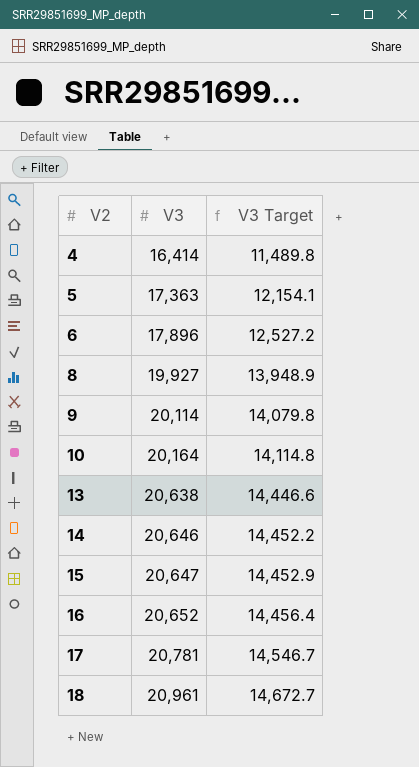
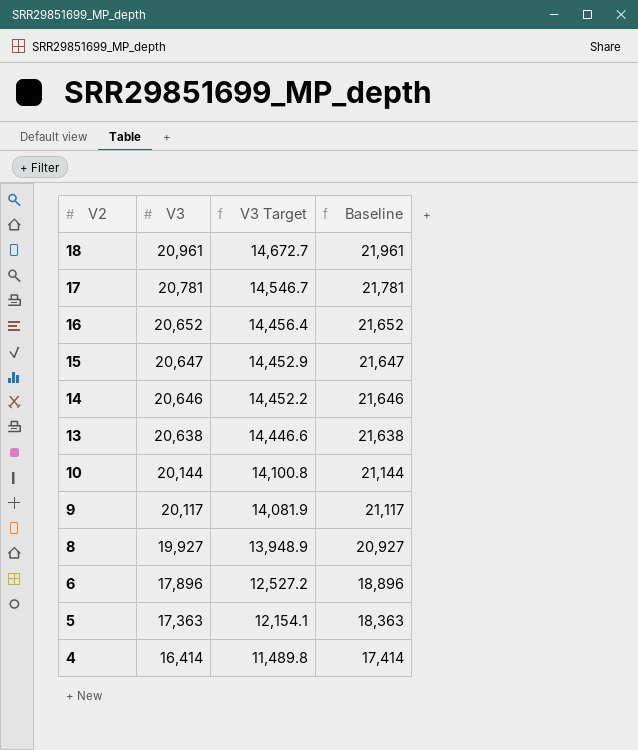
row order: V2 ascending -> V2 descending
column Baseline | formula: none -> [V3] + 1000
10 | V3: 20,164 -> 20,144
10 | V3 Target: 14,114.8 -> 14,100.8
9 | V3: 20,114 -> 20,117
9 | V3 Target: 14,079.8 -> 14,081.9

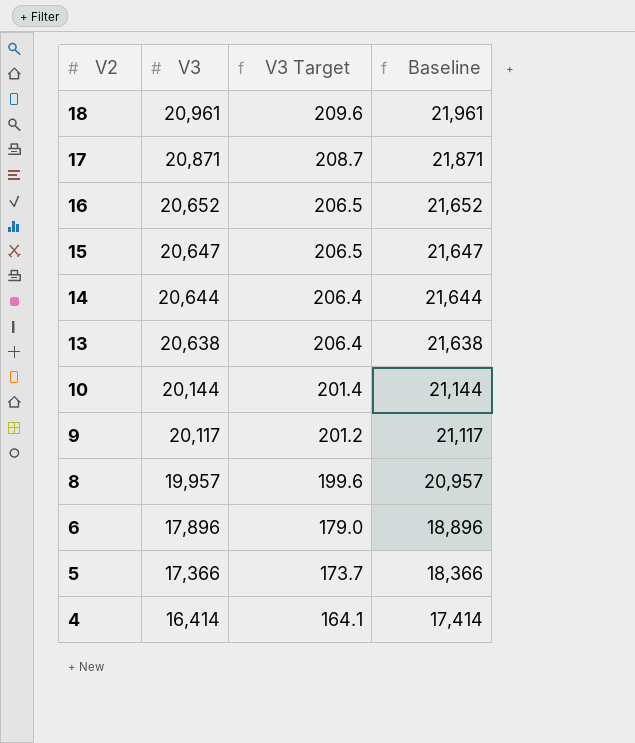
column V3 Target | formula: [V3] * 0.7 -> [V3] * 0.01
17 | V3: 20,781 -> 20,871
17 | Baseline: 21,781 -> 21,871
14 | V3: 20,646 -> 20,644
14 | Baseline: 21,646 -> 21,644
8 | V3: 19,927 -> 19,957
8 | Baseline: 20,927 -> 20,957
5 | V3: 17,363 -> 17,366
5 | Baseline: 18,363 -> 18,366

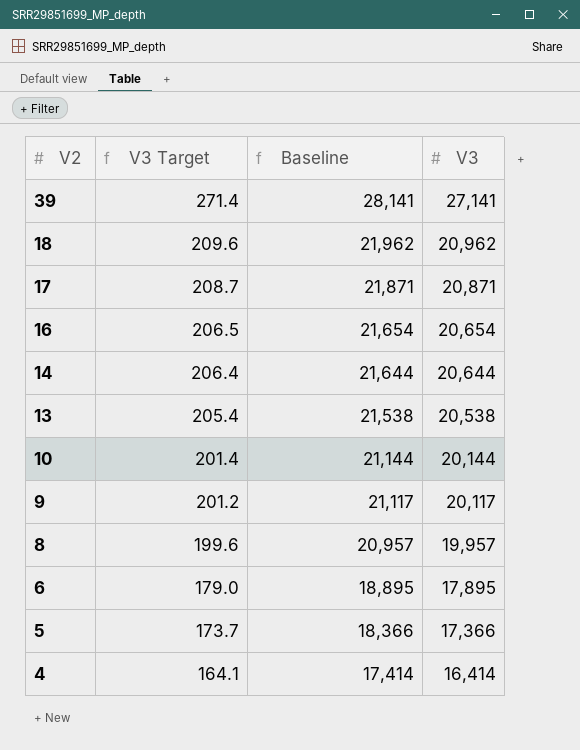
column V3 | position: 2 -> 4
row 15: 20,647 | 206.5 | 21,647 -> none
row 39: none -> 271.4 | 28,141 | 27,141
18 | Baseline: 21,961 -> 21,962
18 | V3: 20,961 -> 20,962
16 | Baseline: 21,652 -> 21,654
16 | V3: 20,652 -> 20,654
13 | V3 Target: 206.4 -> 205.4
13 | Baseline: 21,638 -> 21,538
13 | V3: 20,638 -> 20,538
6 | Baseline: 18,896 -> 18,895
6 | V3: 17,896 -> 17,895

